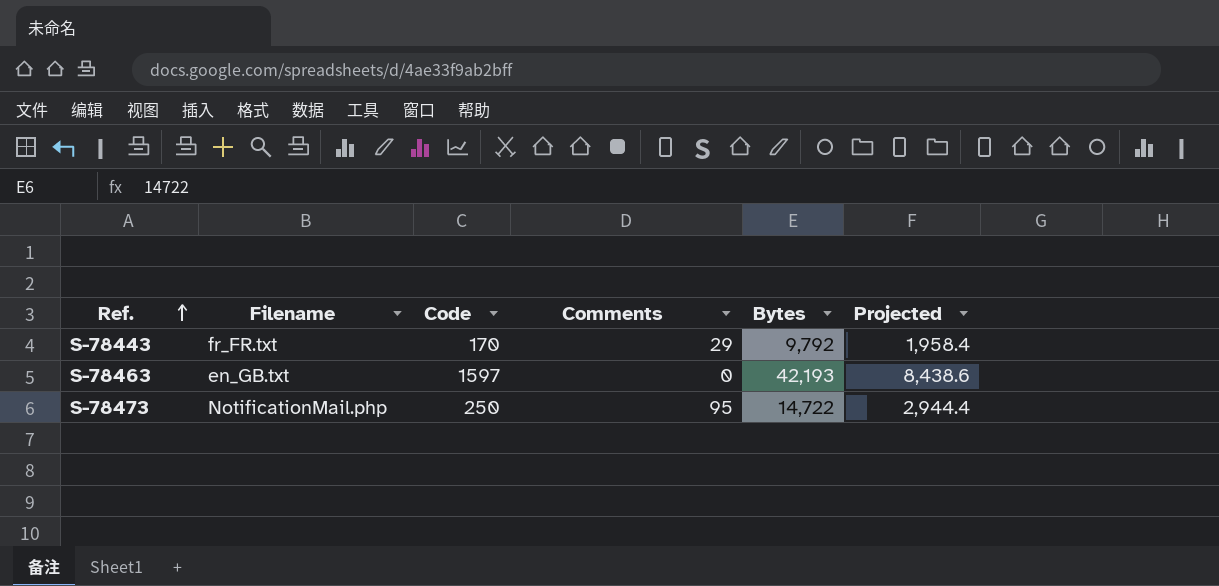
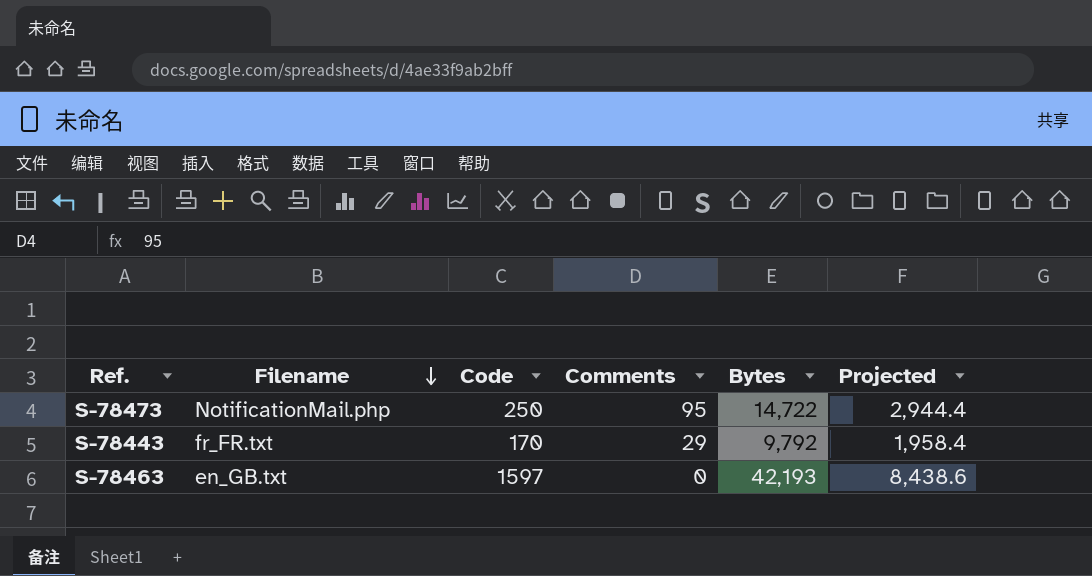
row order: Ref. ascending -> Filename descending

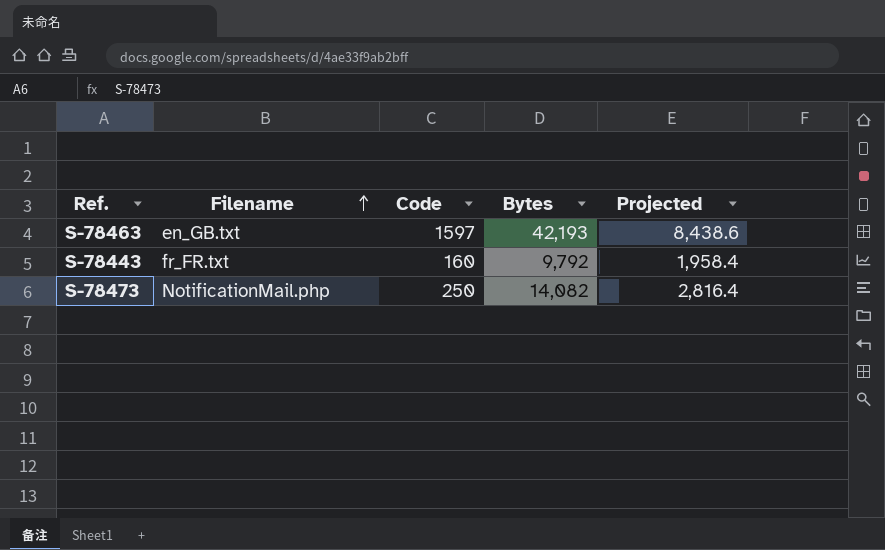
row order: Filename descending -> Filename ascending
column Comments | position: 4 -> none
S-78443 | Code: 170 -> 160
S-78473 | Bytes: 14,722 -> 14,082
S-78473 | Projected: 2,944.4 -> 2,816.4

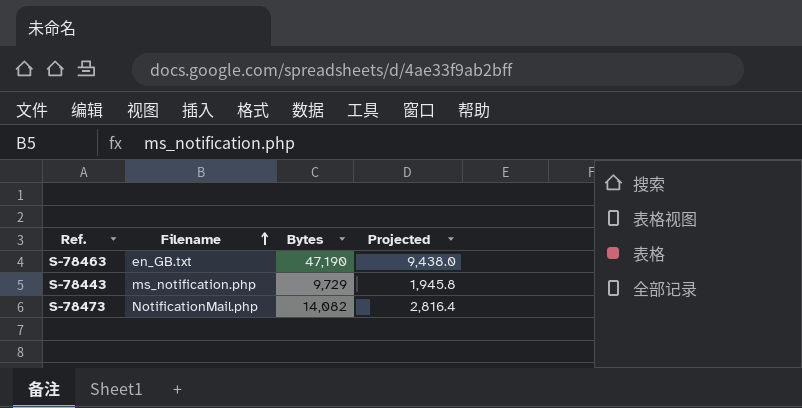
column Code | position: 3 -> none
S-78463 | Bytes: 42,193 -> 47,190
S-78463 | Projected: 8,438.6 -> 9,438.0
S-78443 | Filename: fr_FR.txt -> ms_notification.php
S-78443 | Bytes: 9,792 -> 9,729
S-78443 | Projected: 1,958.4 -> 1,945.8

